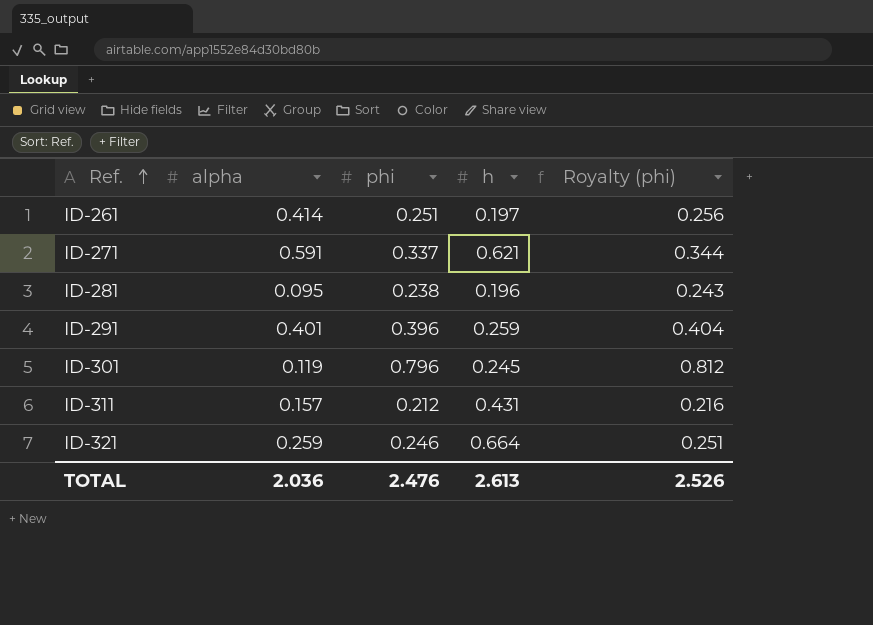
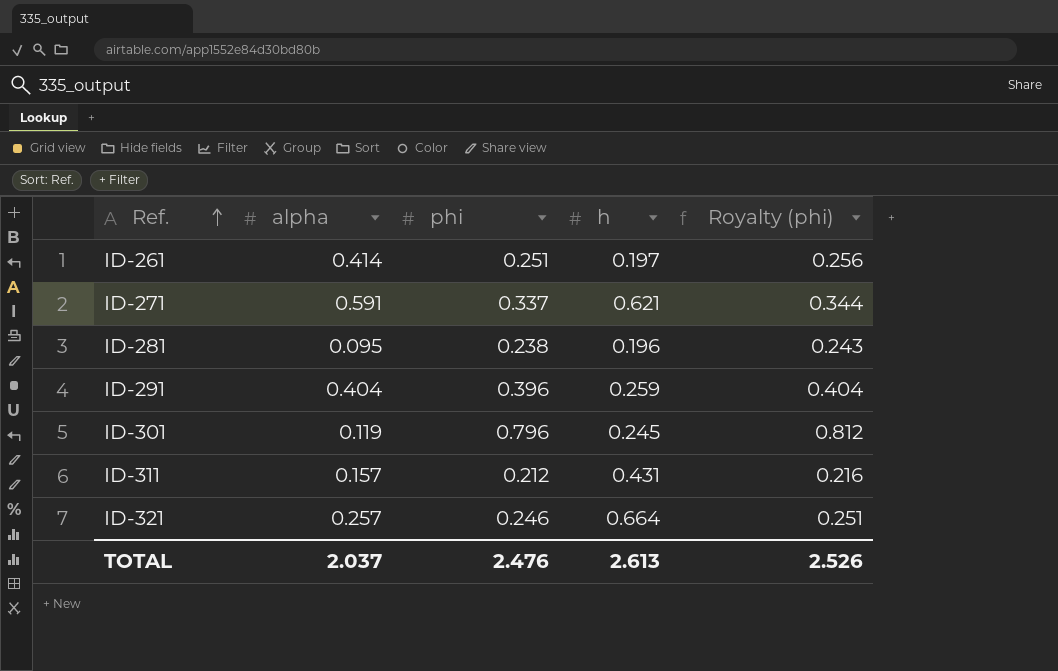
ID-291 | alpha: 0.401 -> 0.404
ID-321 | alpha: 0.259 -> 0.257
TOTAL | alpha: 2.036 -> 2.037

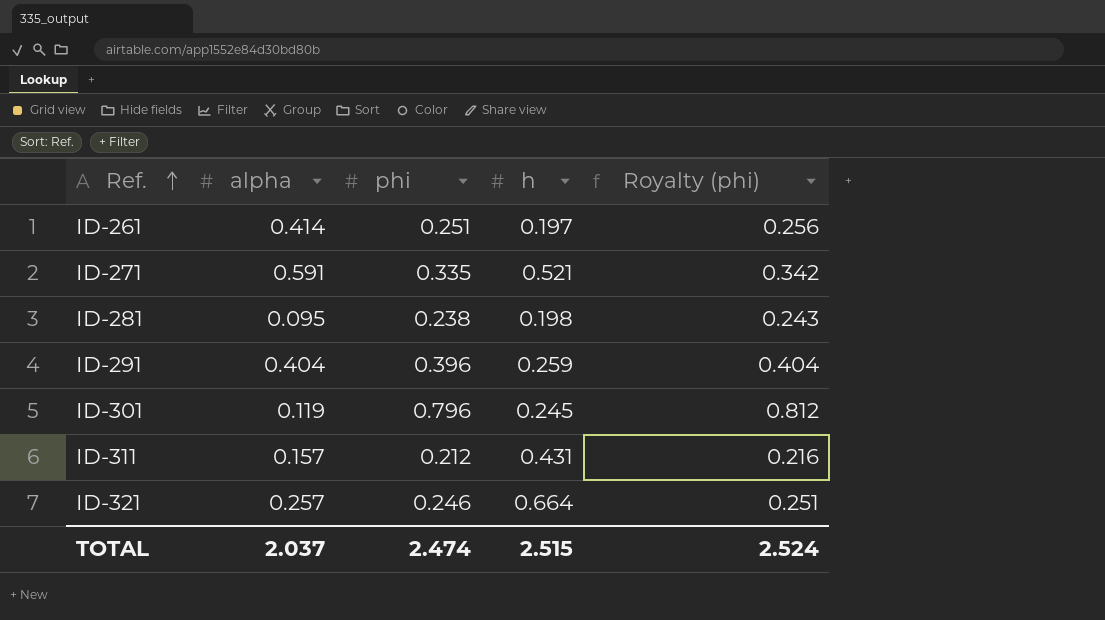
ID-271 | phi: 0.337 -> 0.335
ID-271 | h: 0.621 -> 0.521
ID-271 | Royalty (phi): 0.344 -> 0.342
ID-281 | h: 0.196 -> 0.198
TOTAL | phi: 2.476 -> 2.474
TOTAL | h: 2.613 -> 2.515
TOTAL | Royalty (phi): 2.526 -> 2.524

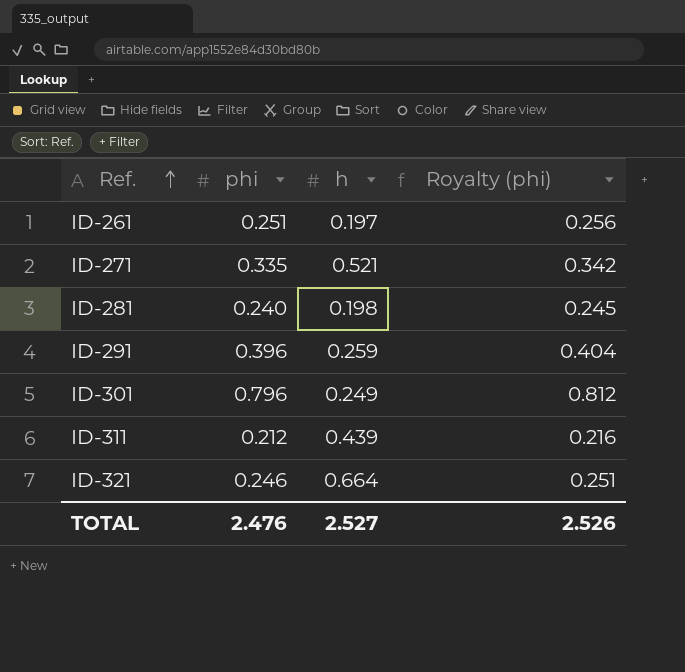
column alpha | position: 2 -> none
ID-281 | phi: 0.238 -> 0.240
ID-281 | Royalty (phi): 0.243 -> 0.245
ID-301 | h: 0.245 -> 0.249
ID-311 | h: 0.431 -> 0.439
TOTAL | phi: 2.474 -> 2.476
TOTAL | h: 2.515 -> 2.527
TOTAL | Royalty (phi): 2.524 -> 2.526

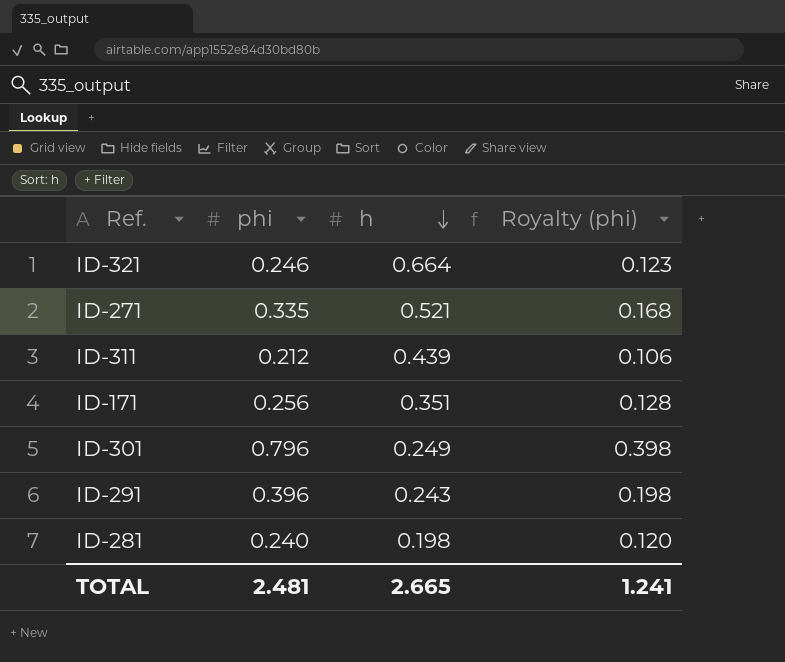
row order: Ref. ascending -> h descending
column Royalty (phi) | formula: [phi] * 1.02 -> [phi] * 0.5
row ID-261: 0.251 | 0.197 | 0.256 -> none
row ID-171: none -> 0.256 | 0.351 | 0.128
ID-291 | h: 0.259 -> 0.243
TOTAL | phi: 2.476 -> 2.481
TOTAL | h: 2.527 -> 2.665
TOTAL | Royalty (phi): 2.526 -> 1.241

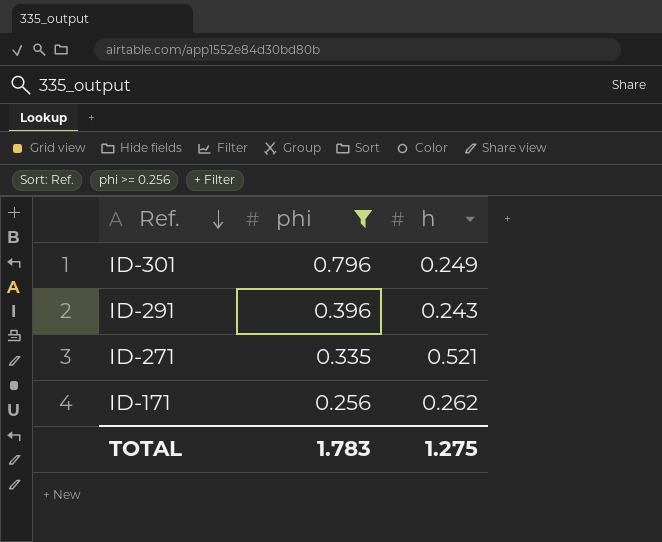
filter: none -> phi >= 0.256
row order: h descending -> Ref. descending
column Royalty (phi) | formula: [phi] * 0.5 -> none
ID-171 | h: 0.351 -> 0.262
TOTAL | phi: 2.481 -> 1.783
TOTAL | h: 2.665 -> 1.275

